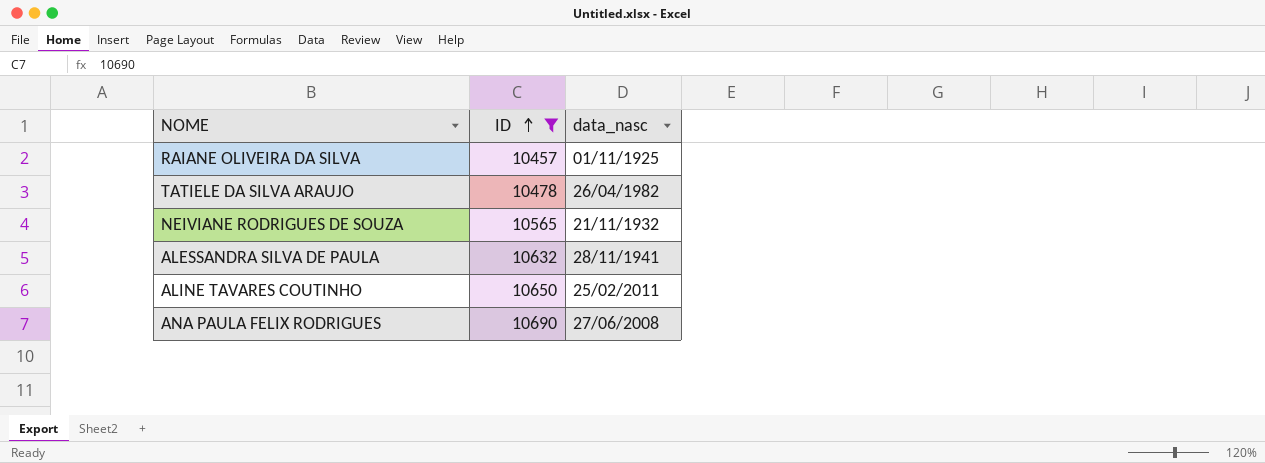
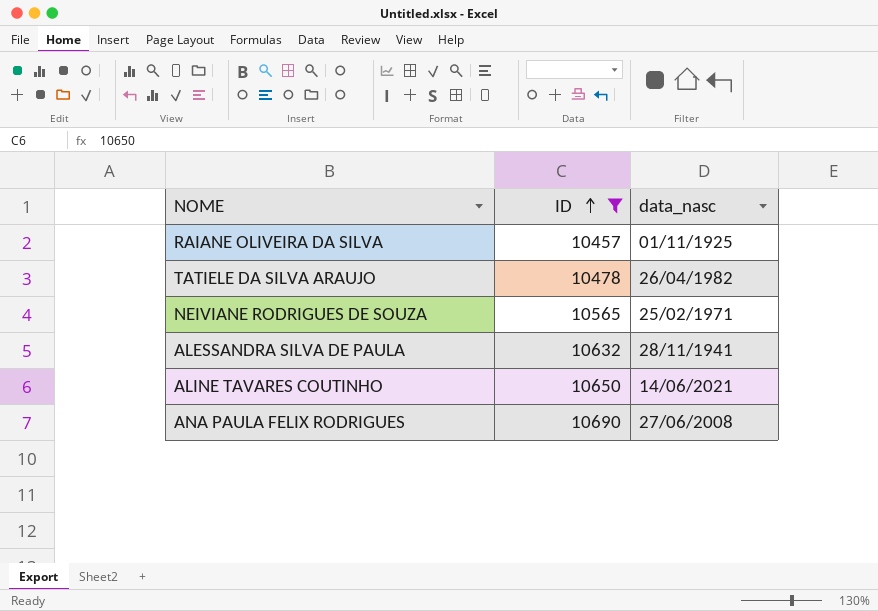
NEIVIANE RODRIGUES DE SOUZA | data_nasc: 21/11/1932 -> 25/02/1971
ALINE TAVARES COUTINHO | data_nasc: 25/02/2011 -> 14/06/2021

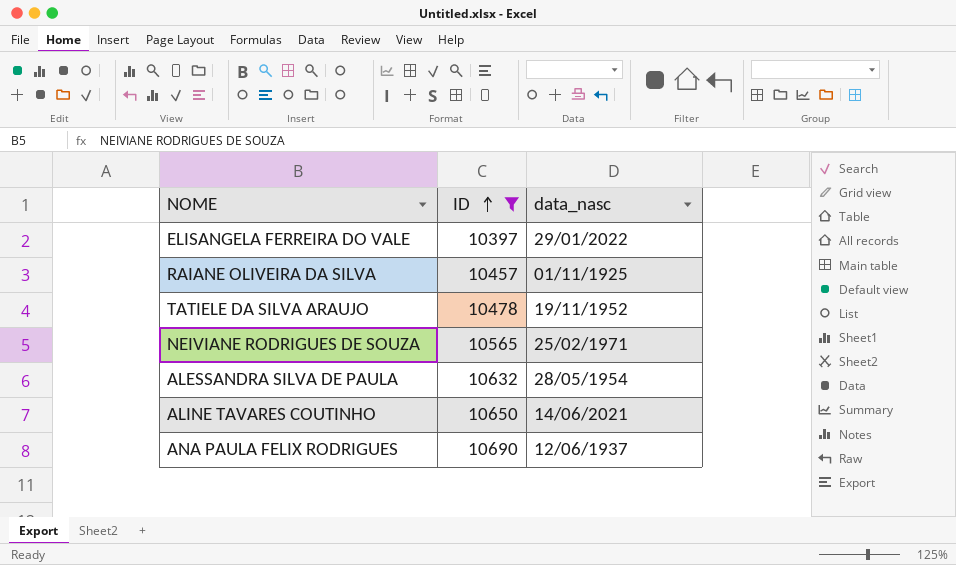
row ELISANGELA FERREIRA DO VALE: none -> 10397 | 29/01/2022
TATIELE DA SILVA ARAUJO | data_nasc: 26/04/1982 -> 19/11/1952
ALESSANDRA SILVA DE PAULA | data_nasc: 28/11/1941 -> 28/05/1954
ANA PAULA FELIX RODRIGUES | data_nasc: 27/06/2008 -> 12/06/1937

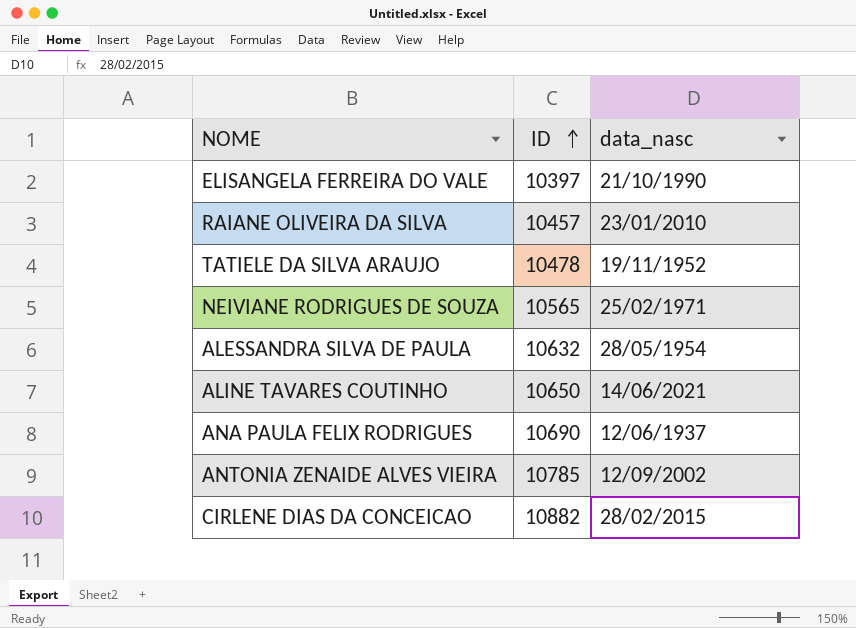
filter: ID <= 10690 -> none
ELISANGELA FERREIRA DO VALE | data_nasc: 29/01/2022 -> 21/10/1990
RAIANE OLIVEIRA DA SILVA | data_nasc: 01/11/1925 -> 23/01/2010

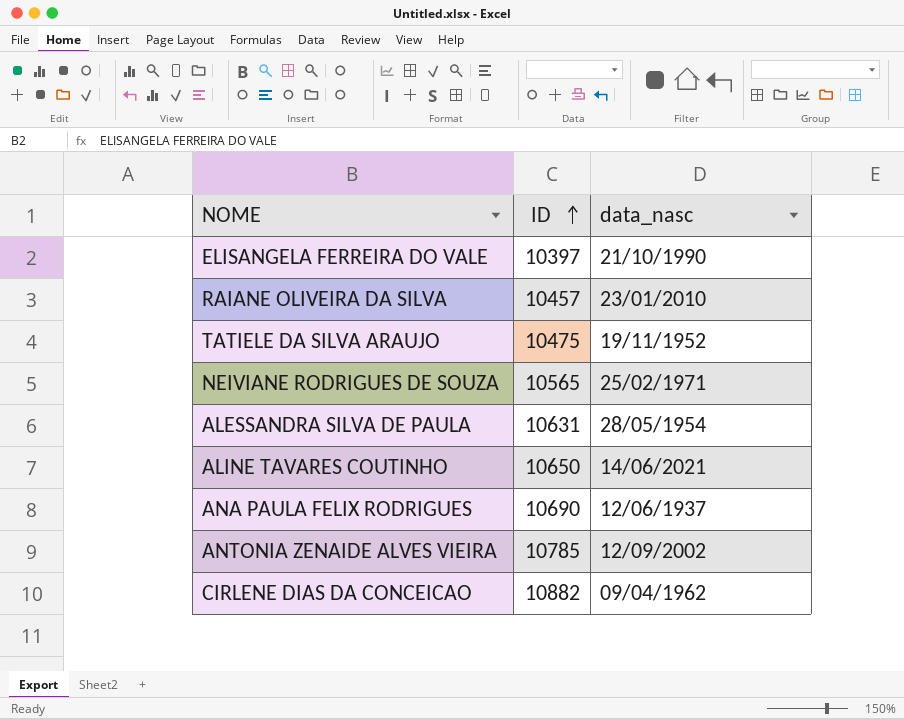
TATIELE DA SILVA ARAUJO | ID: 10478 -> 10475
ALESSANDRA SILVA DE PAULA | ID: 10632 -> 10631
CIRLENE DIAS DA CONCEICAO | data_nasc: 28/02/2015 -> 09/04/1962

